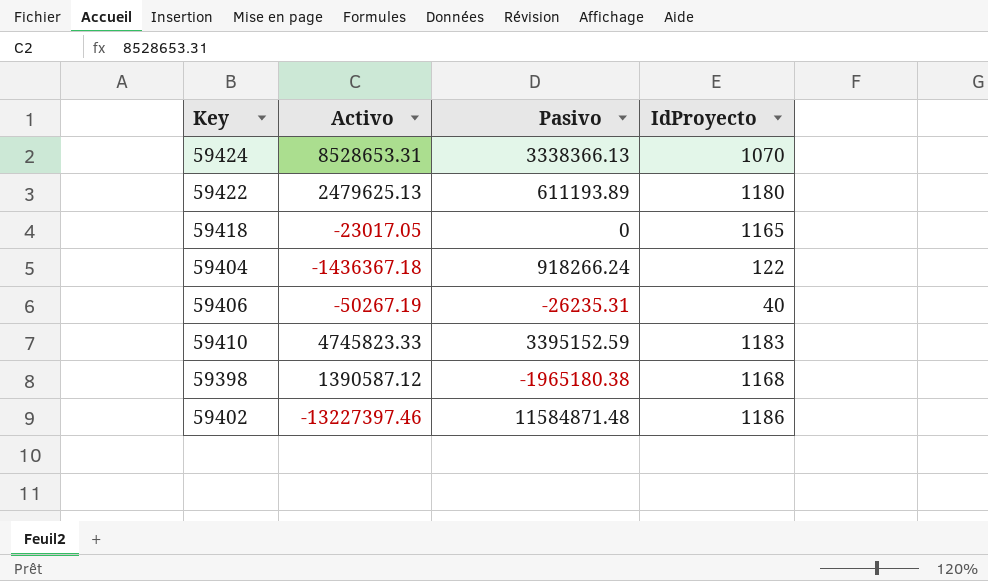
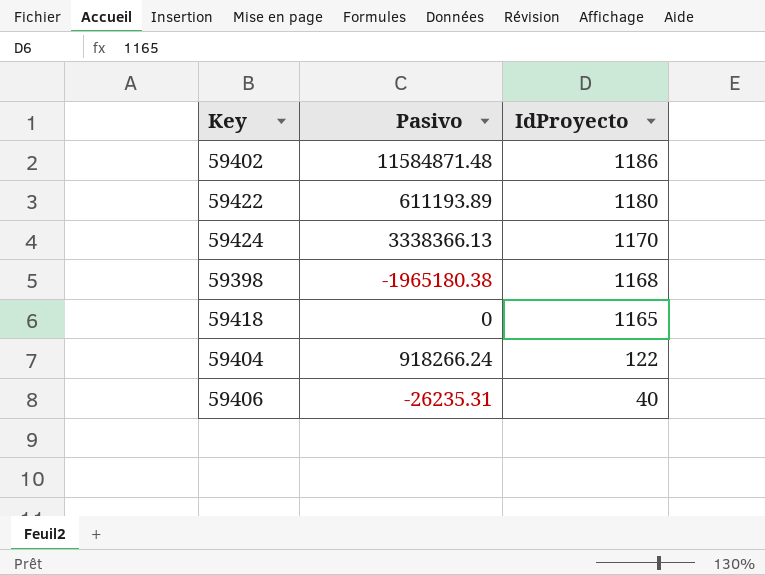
row order: none -> IdProyecto descending
column Activo | position: 2 -> none
row 59410: 4745823.33 | 3395152.59 | 1183 -> none
59424 | IdProyecto: 1070 -> 1170

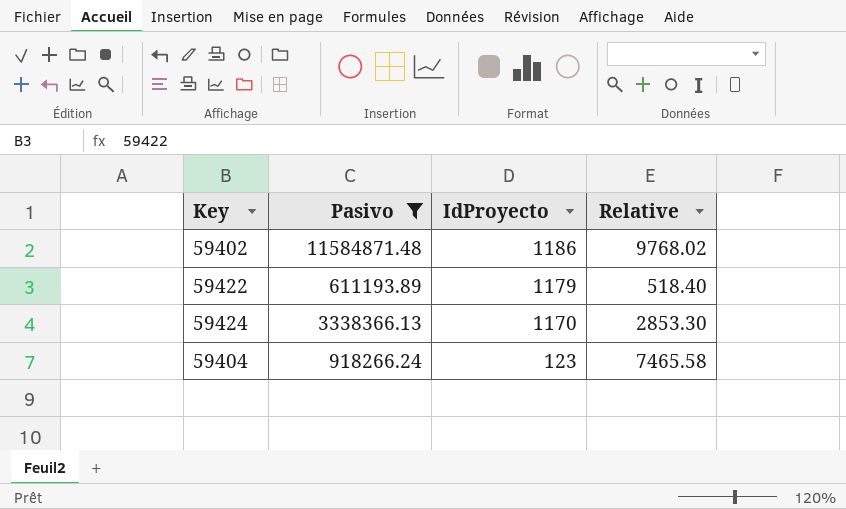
filter: none -> Pasivo >= 611193.89
column Relative | formula: none -> [Pasivo] / [IdProyecto]
59422 | IdProyecto: 1180 -> 1179
59404 | IdProyecto: 122 -> 123

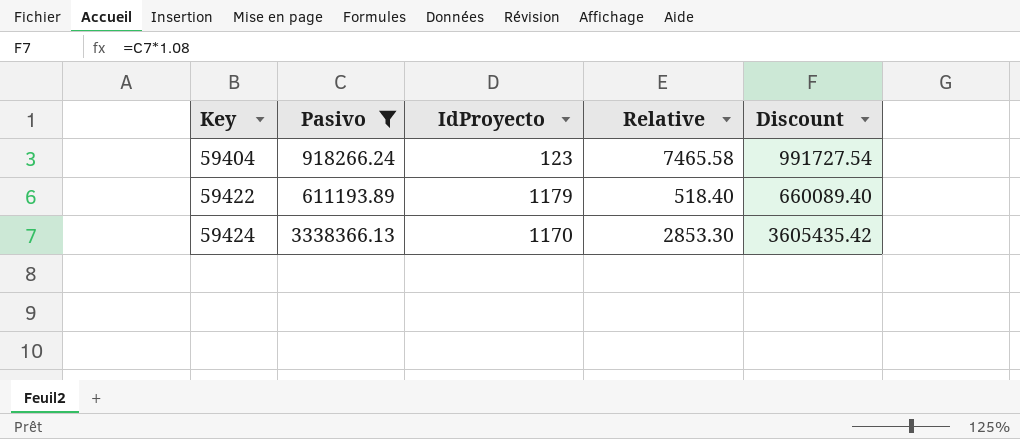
row order: IdProyecto descending -> Key ascending
column Discount | formula: none -> [Pasivo] * 1.08
row 59402: 11584871.48 | 1186 | 9768.02 -> none

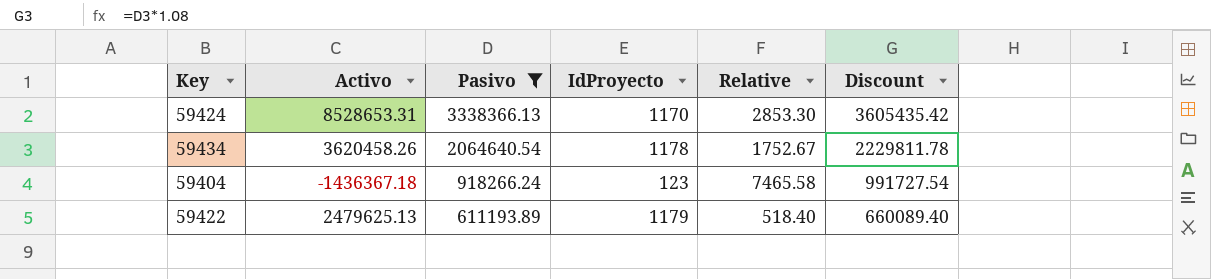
row order: Key ascending -> Pasivo descending
column Activo | position: none -> 2
row 59434: none -> 3620458.26 | 2064640.54 | 1178 | 1752.67 | 2229811.78

